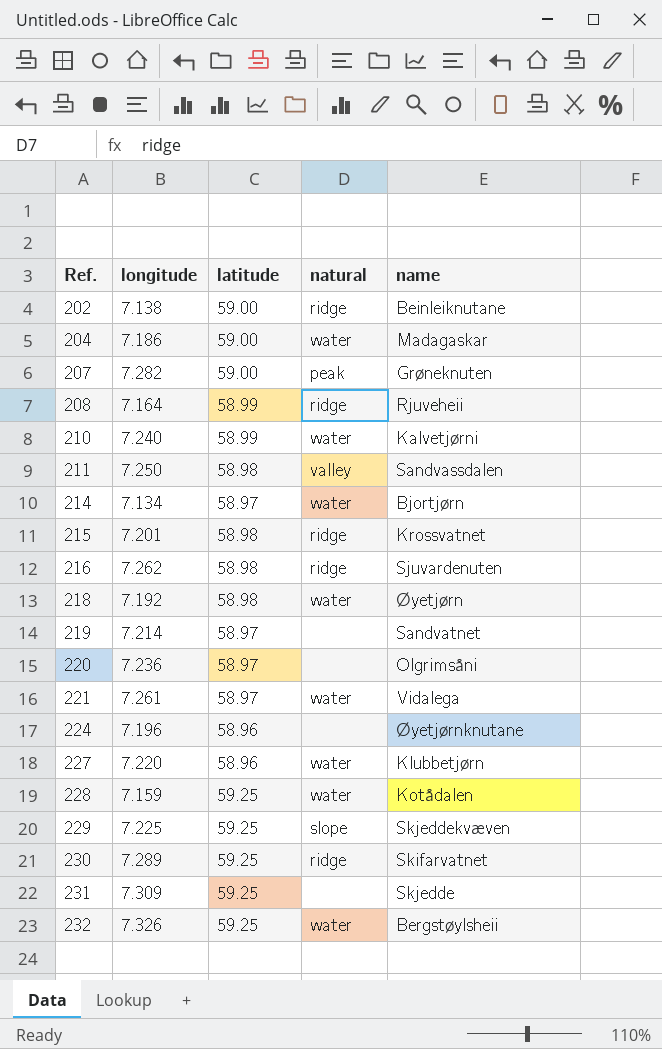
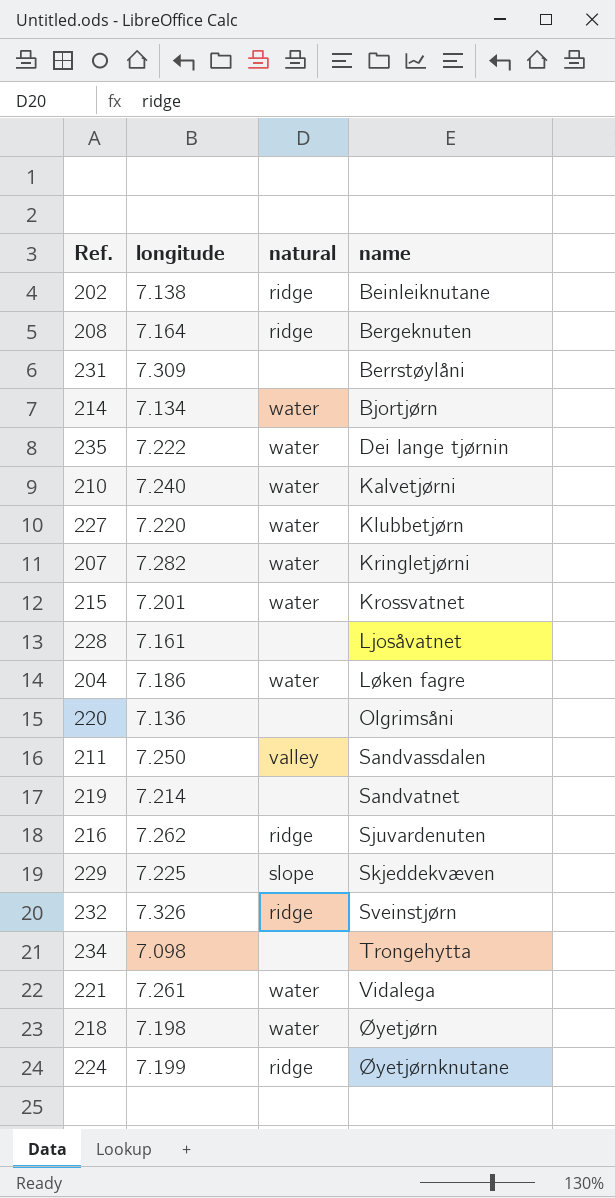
row order: Ref. ascending -> name ascending
column latitude | position: 3 -> none
row 230: 7.289 | 59.25 | ridge | Skifarvatnet -> none
208 | name: Rjuveheii -> Bergeknuten
231 | name: Skjedde -> Berrstøylåni
row 235: none -> 7.222 | water | Dei lange tjørnin
207 | natural: peak -> water
207 | name: Grøneknuten -> Kringletjørni
215 | natural: ridge -> water
228 | longitude: 7.159 -> 7.161
228 | natural: water -> none
228 | name: Kotådalen -> Ljosåvatnet
204 | name: Madagaskar -> Løken fagre
220 | longitude: 7.236 -> 7.136
232 | natural: water -> ridge
232 | name: Bergstøylsheii -> Sveinstjørn
row 234: none -> 7.098 | none | Trongehytta
218 | longitude: 7.192 -> 7.198
224 | longitude: 7.196 -> 7.199
224 | natural: none -> ridge

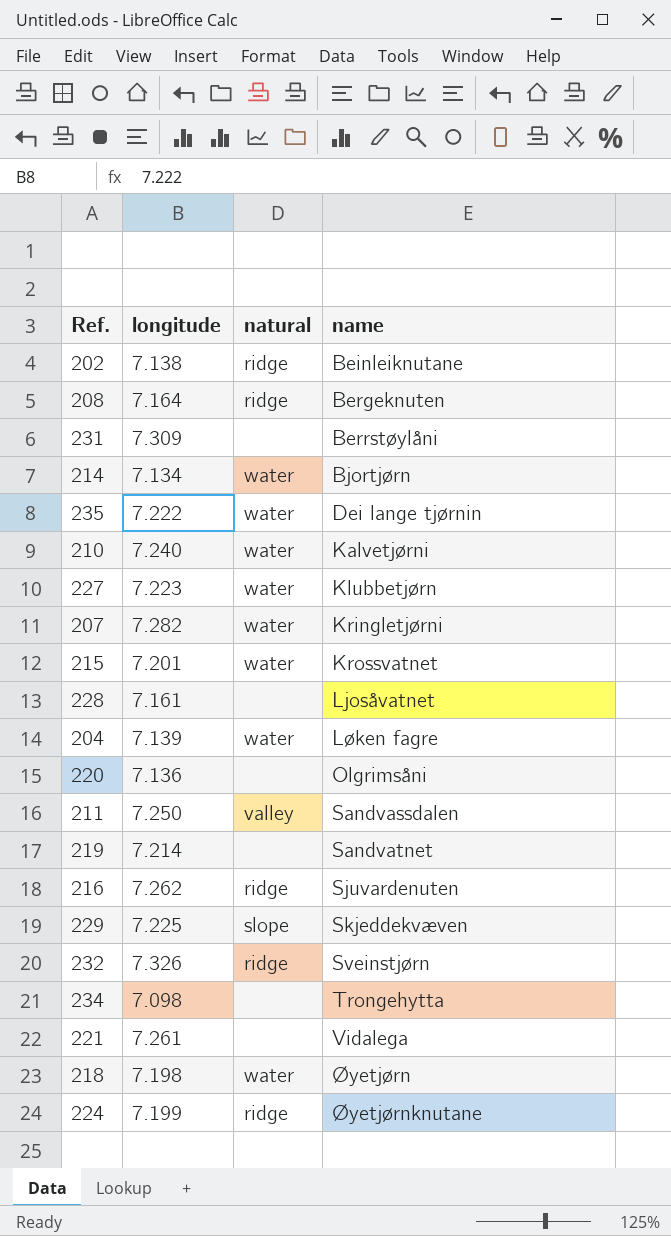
227 | longitude: 7.220 -> 7.223
204 | longitude: 7.186 -> 7.139
221 | natural: water -> none

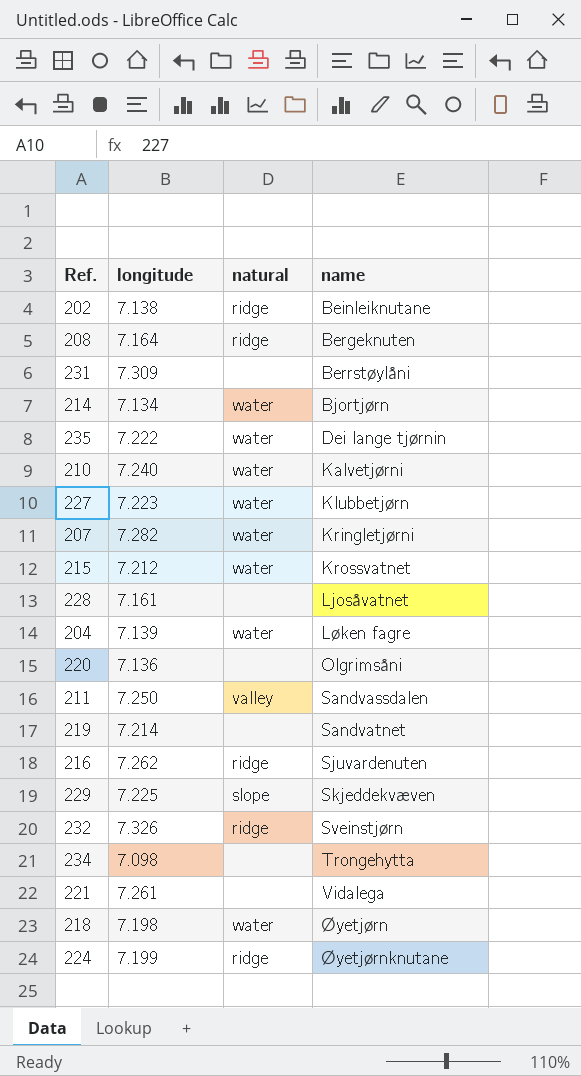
215 | longitude: 7.201 -> 7.212

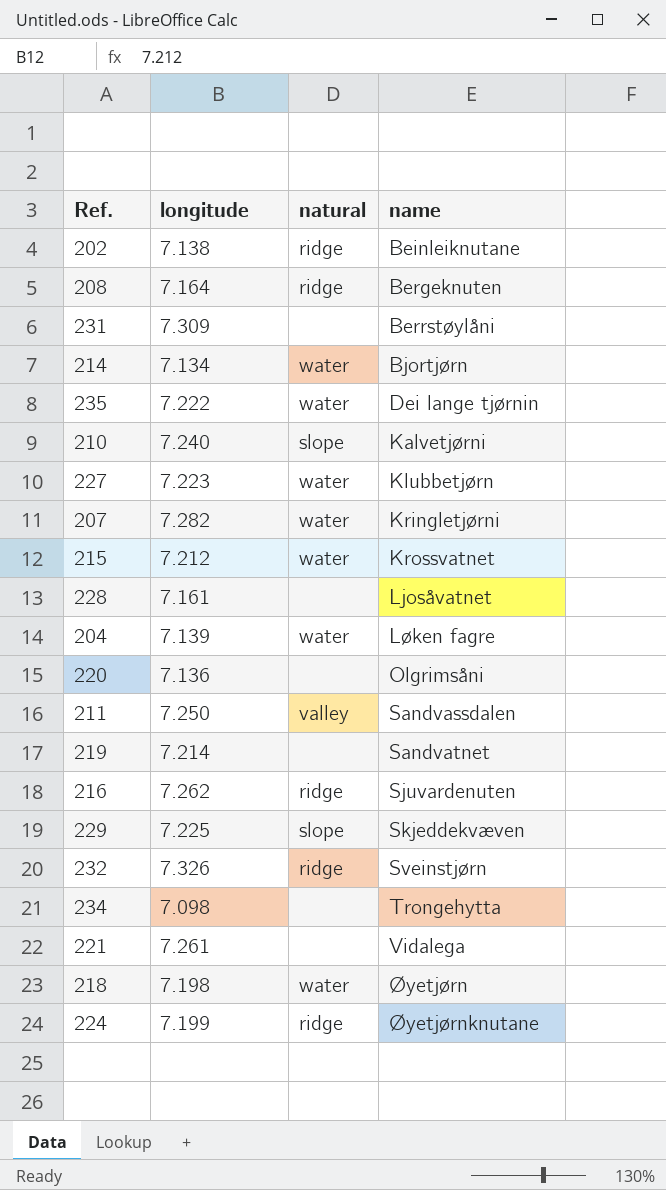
210 | natural: water -> slope

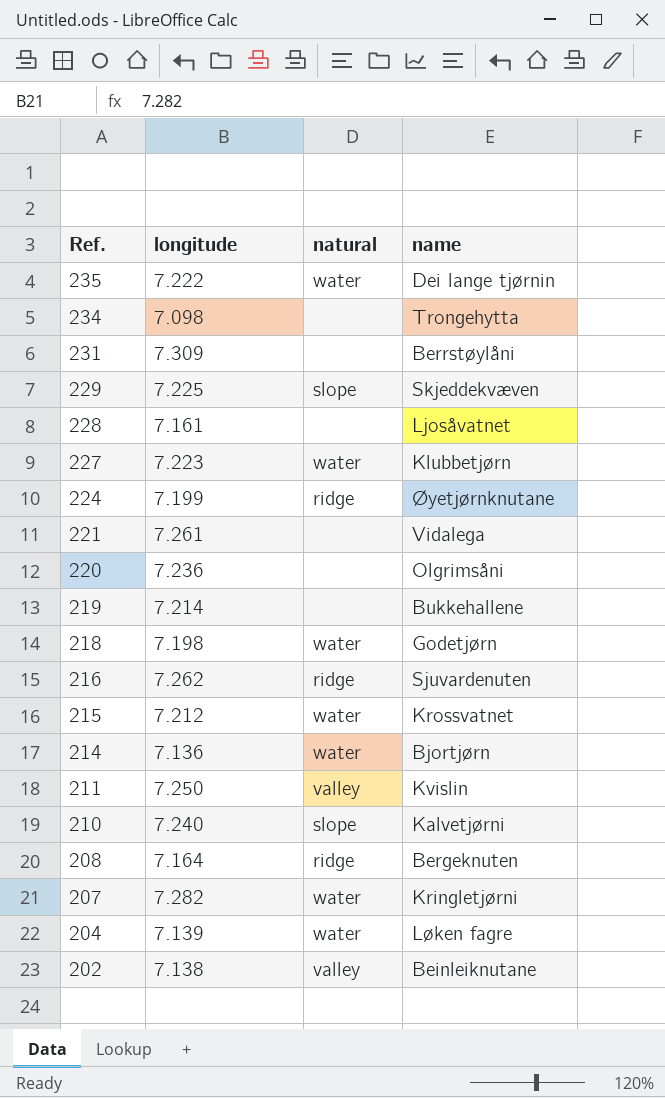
row order: name ascending -> Ref. descending
row 232: 7.326 | ridge | Sveinstjørn -> none
220 | longitude: 7.136 -> 7.236
219 | name: Sandvatnet -> Bukkehallene
218 | name: Øyetjørn -> Godetjørn
214 | longitude: 7.134 -> 7.136
211 | name: Sandvassdalen -> Kvislin
202 | natural: ridge -> valley

